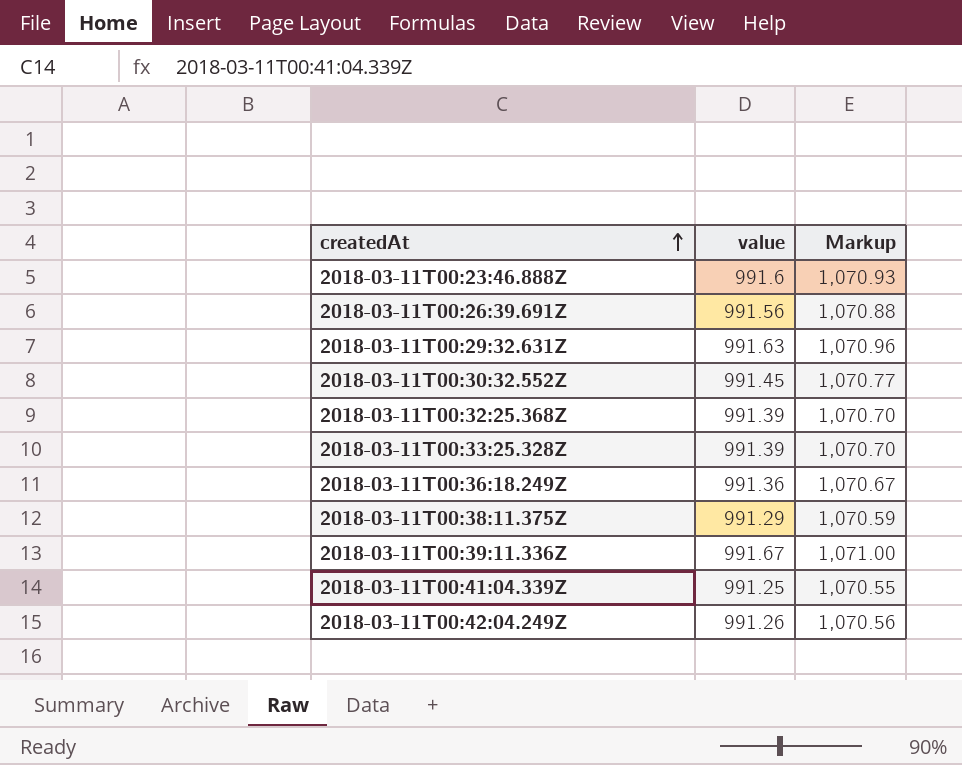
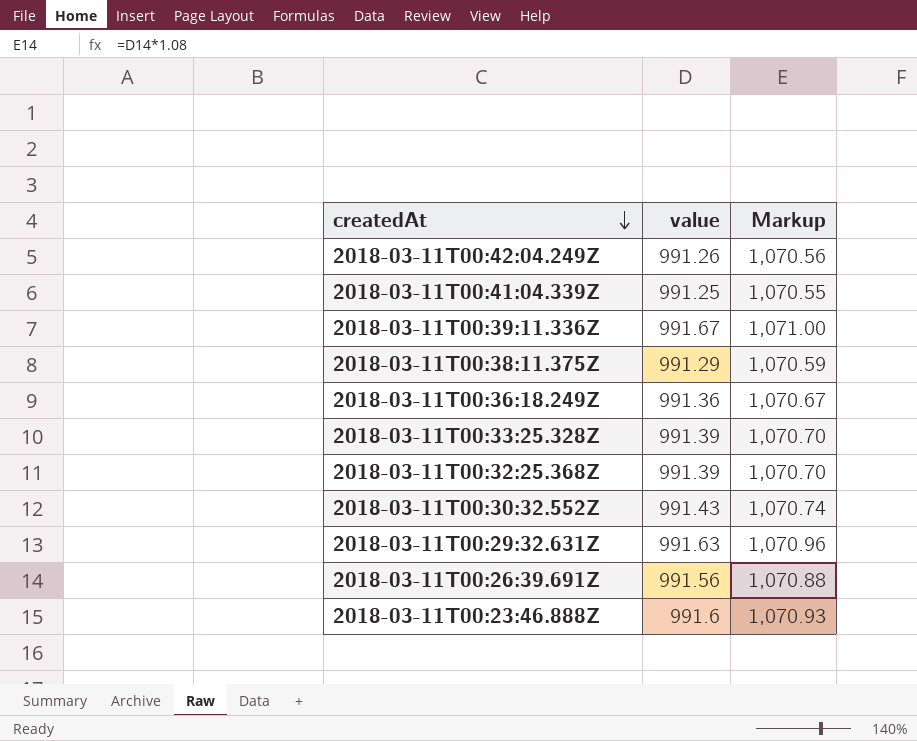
row order: createdAt ascending -> createdAt descending
2018-03-11T00:30:32.552Z | value: 991.45 -> 991.43
2018-03-11T00:30:32.552Z | Markup: 1,070.77 -> 1,070.74

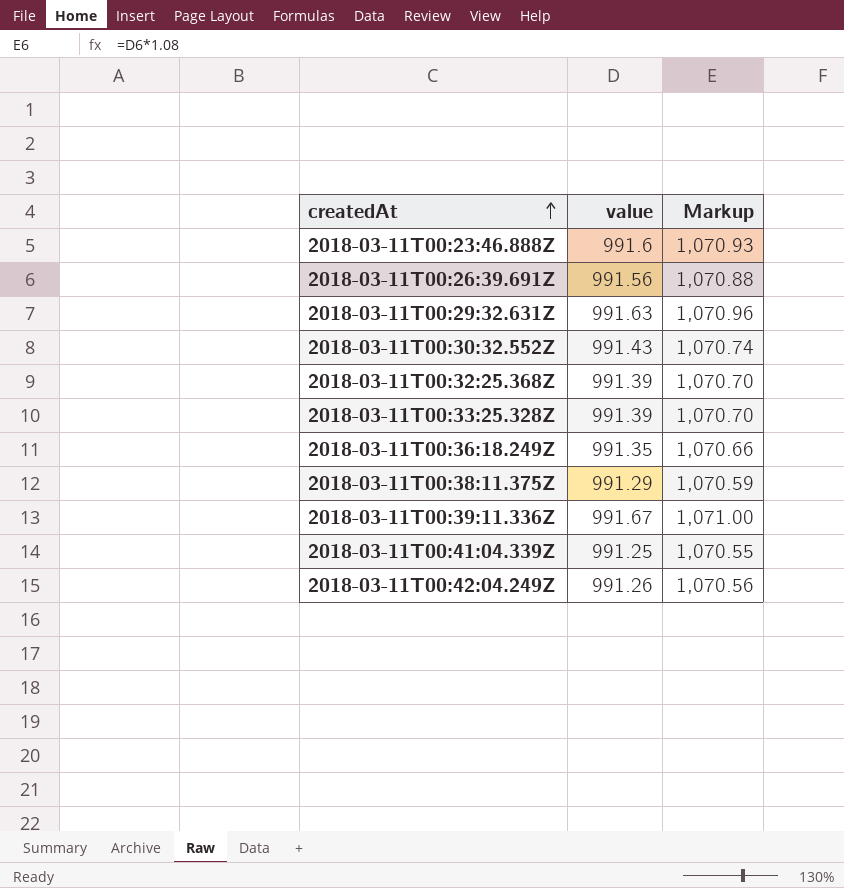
row order: createdAt descending -> createdAt ascending
2018-03-11T00:36:18.249Z | value: 991.36 -> 991.35
2018-03-11T00:36:18.249Z | Markup: 1,070.67 -> 1,070.66

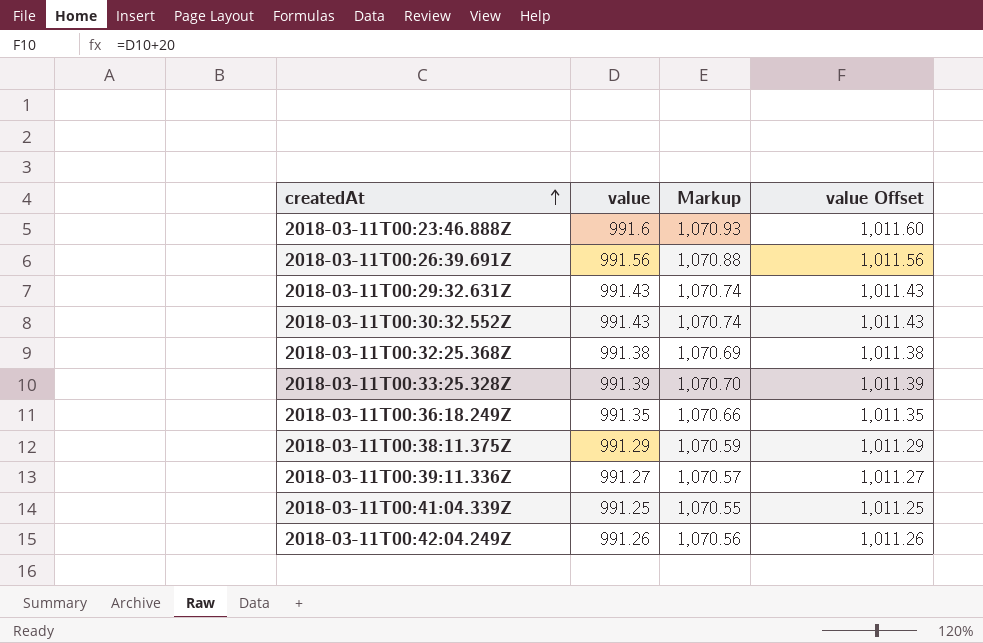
column value Offset | formula: none -> [value] + 20
2018-03-11T00:29:32.631Z | value: 991.63 -> 991.43
2018-03-11T00:29:32.631Z | Markup: 1,070.96 -> 1,070.74
2018-03-11T00:32:25.368Z | value: 991.39 -> 991.38
2018-03-11T00:32:25.368Z | Markup: 1,070.70 -> 1,070.69
2018-03-11T00:39:11.336Z | value: 991.67 -> 991.27
2018-03-11T00:39:11.336Z | Markup: 1,071.00 -> 1,070.57

